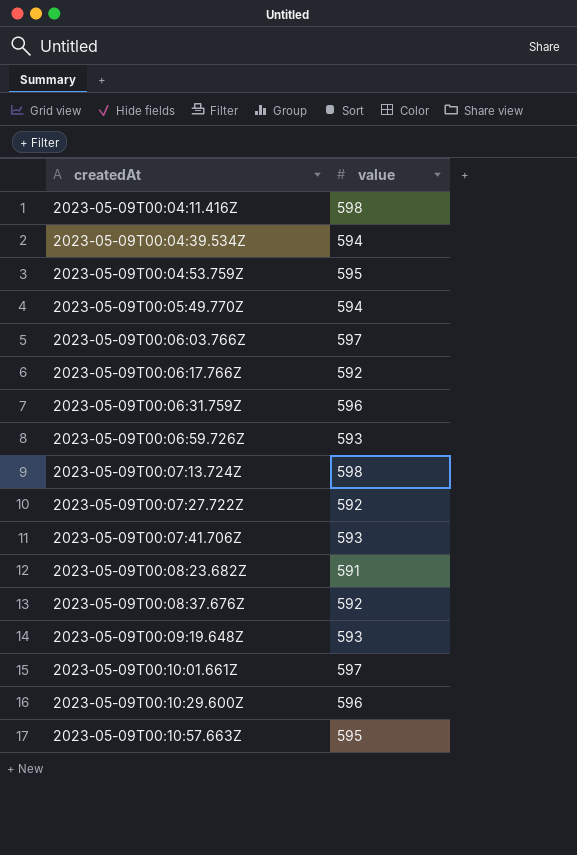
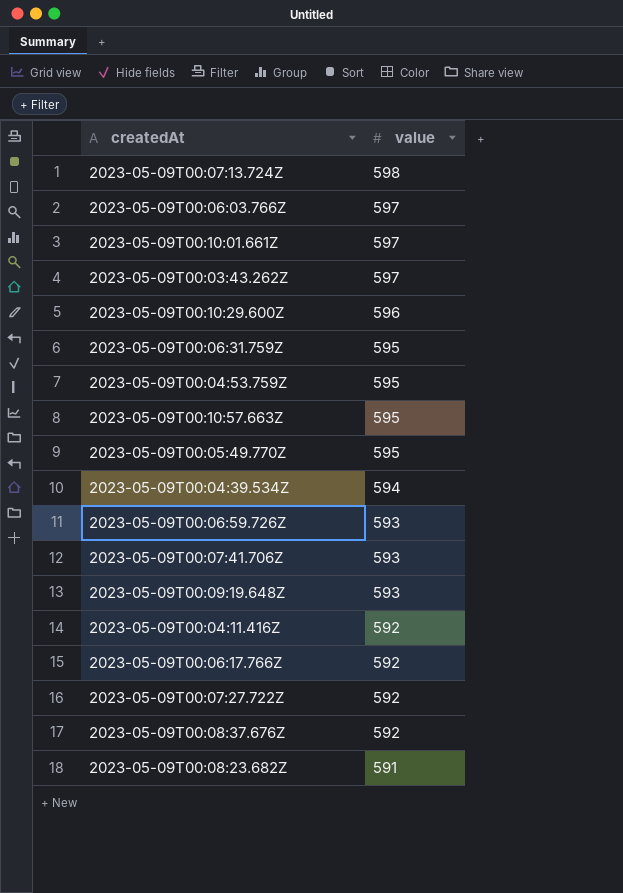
row order: createdAt ascending -> value descending
row 2023-05-09T00:03:43.262Z: none -> 597
2023-05-09T00:06:31.759Z | value: 596 -> 595
2023-05-09T00:05:49.770Z | value: 594 -> 595
2023-05-09T00:04:11.416Z | value: 598 -> 592

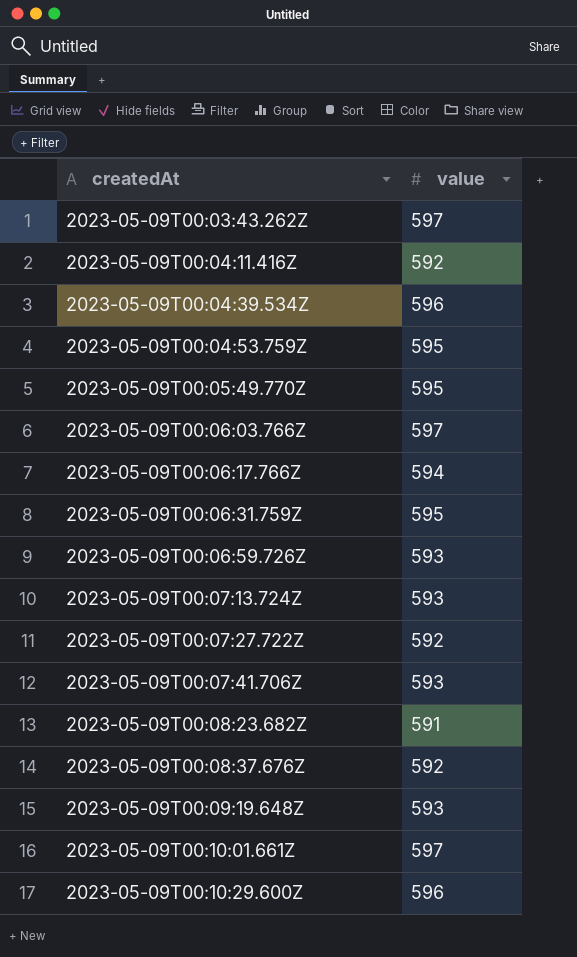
row order: value descending -> createdAt ascending
row 2023-05-09T00:10:57.663Z: 595 -> none
2023-05-09T00:04:39.534Z | value: 594 -> 596
2023-05-09T00:06:17.766Z | value: 592 -> 594
2023-05-09T00:07:13.724Z | value: 598 -> 593

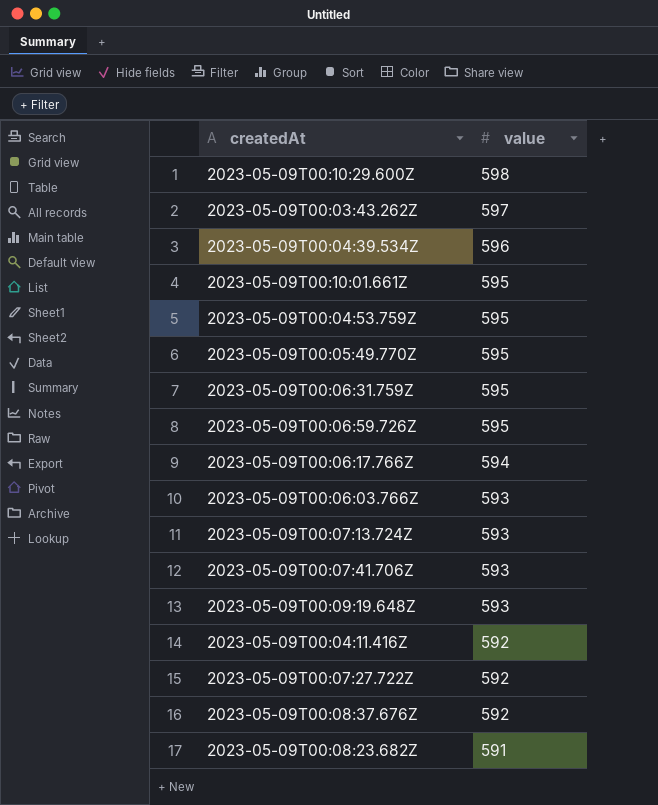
row order: createdAt ascending -> value descending
2023-05-09T00:10:29.600Z | value: 596 -> 598
2023-05-09T00:10:01.661Z | value: 597 -> 595
2023-05-09T00:06:59.726Z | value: 593 -> 595
2023-05-09T00:06:03.766Z | value: 597 -> 593

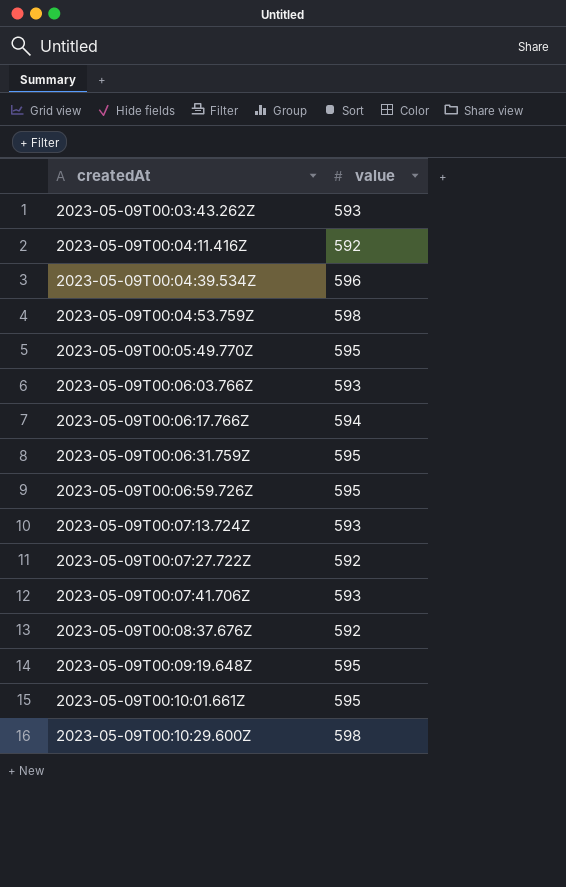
row order: value descending -> createdAt ascending
row 2023-05-09T00:08:23.682Z: 591 -> none
2023-05-09T00:03:43.262Z | value: 597 -> 593
2023-05-09T00:04:53.759Z | value: 595 -> 598
2023-05-09T00:09:19.648Z | value: 593 -> 595

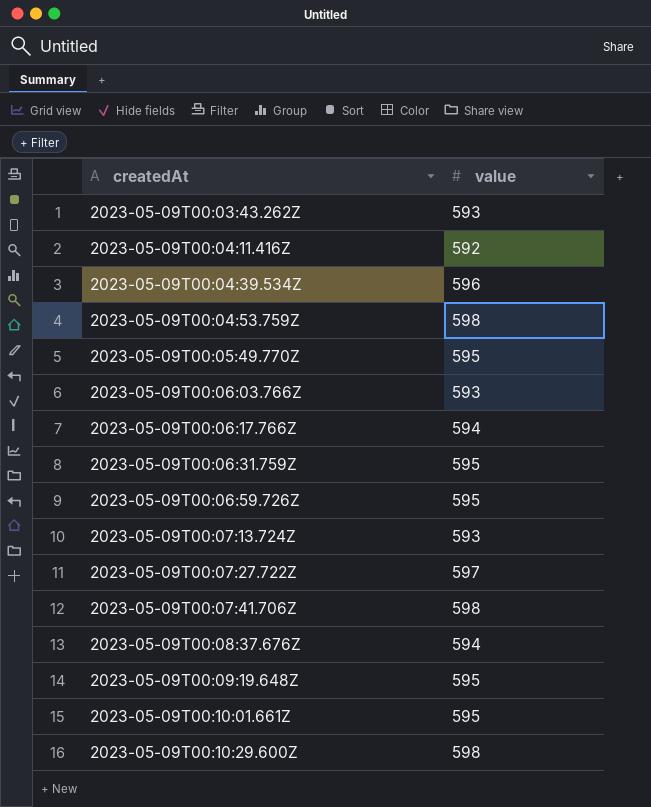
2023-05-09T00:07:27.722Z | value: 592 -> 597
2023-05-09T00:07:41.706Z | value: 593 -> 598
2023-05-09T00:08:37.676Z | value: 592 -> 594

